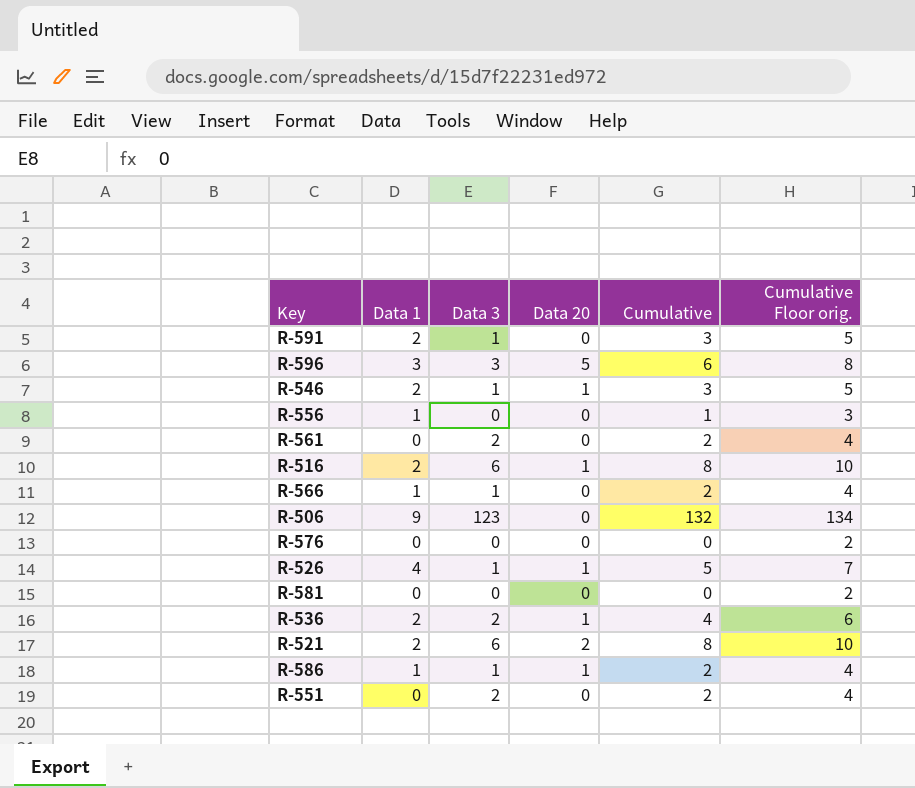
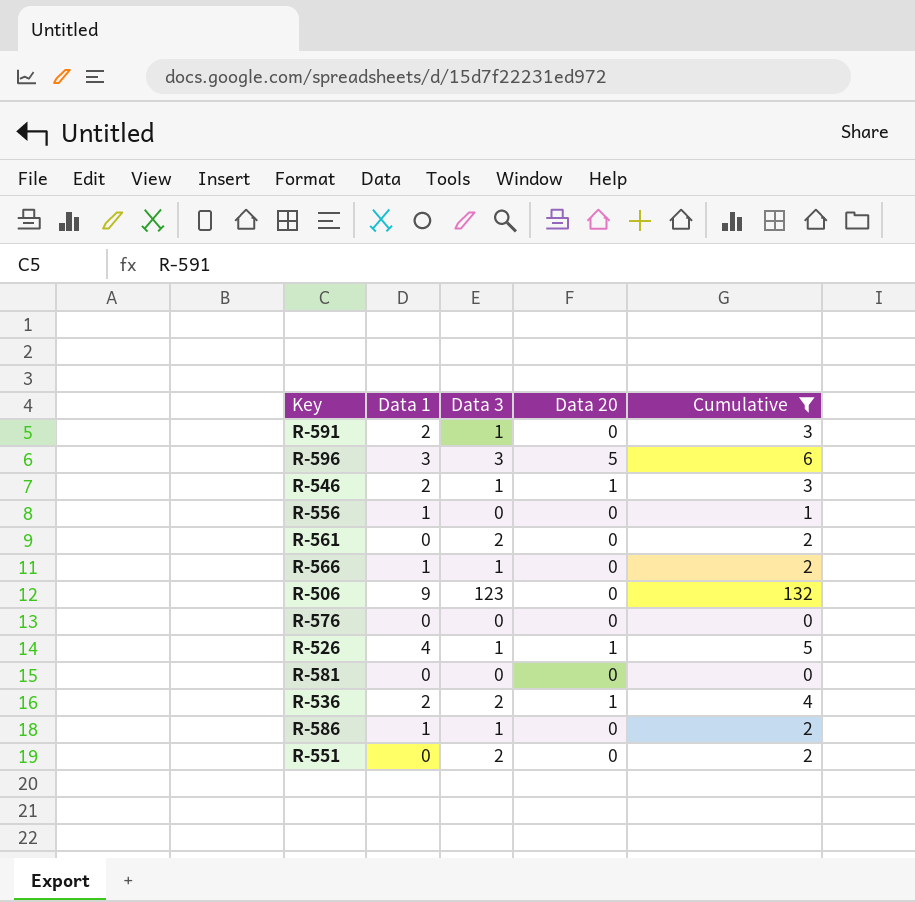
filter: none -> Cumulative != 8
column Cumulative Floor orig. | formula: [Cumulative] + 2 -> none
R-586 | Data 20: 1 -> 0

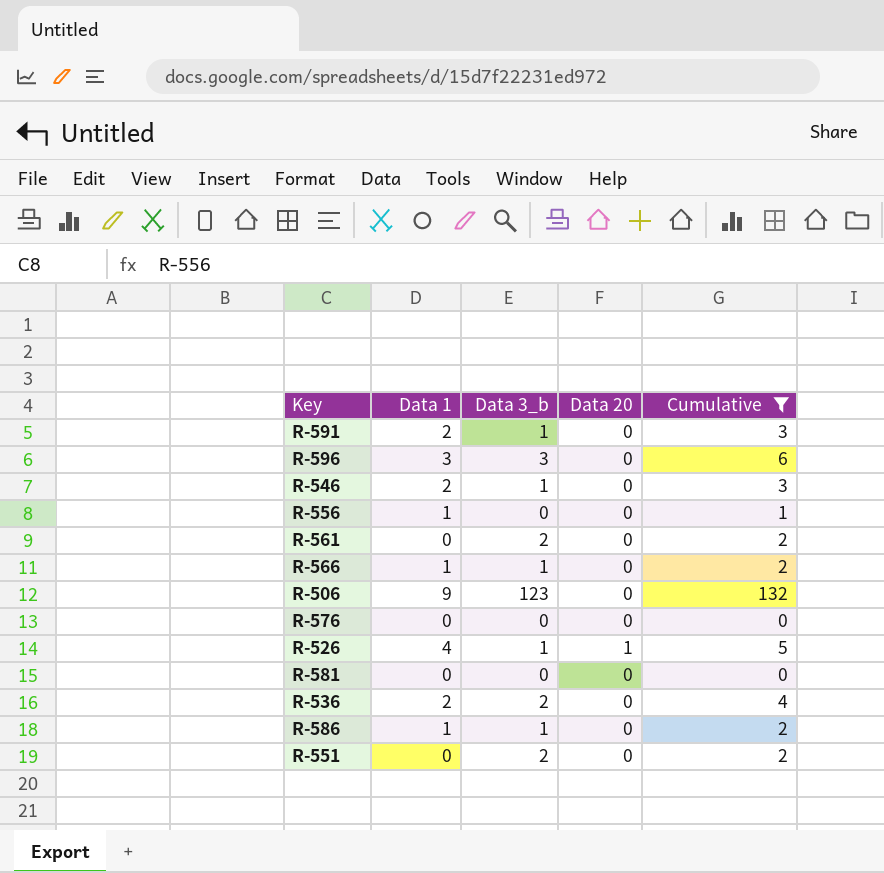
column name: Data 3 -> Data 3_b
R-596 | Data 20: 5 -> 0
R-546 | Data 20: 1 -> 0
R-536 | Data 20: 1 -> 0

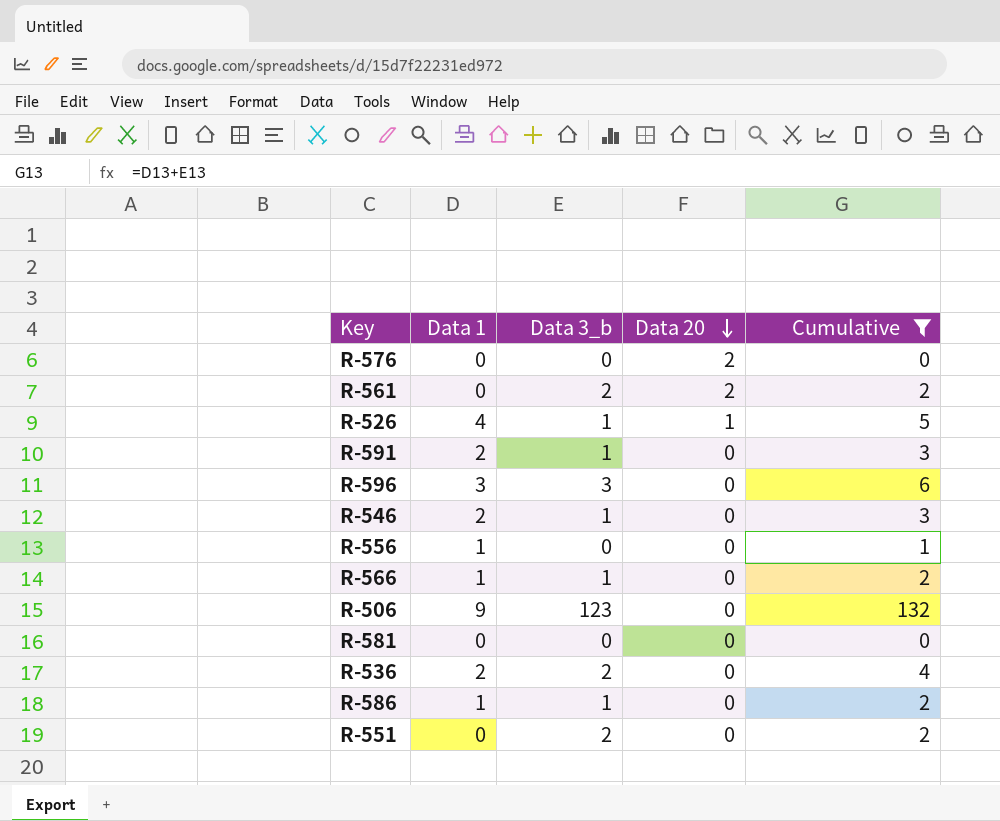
row order: none -> Data 20 descending
R-576 | Data 20: 0 -> 2
R-561 | Data 20: 0 -> 2

